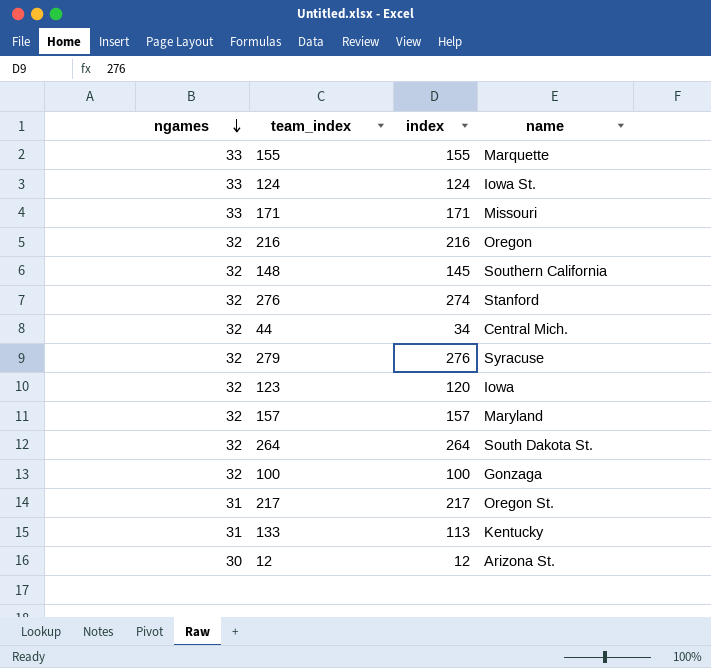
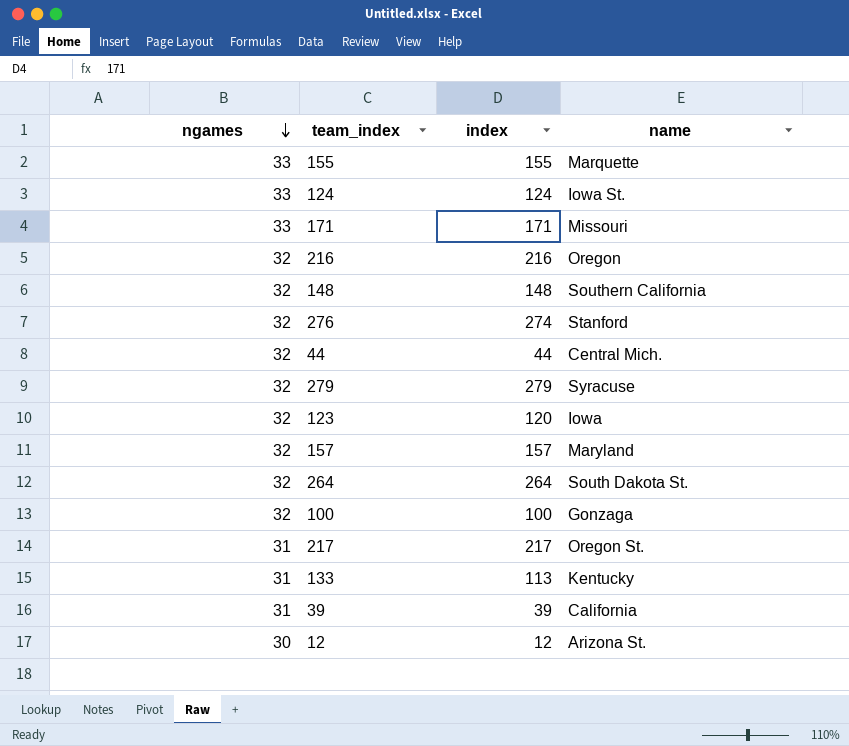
148 | index: 145 -> 148
44 | index: 34 -> 44
279 | index: 276 -> 279
row 39: none -> 31 | 39 | California

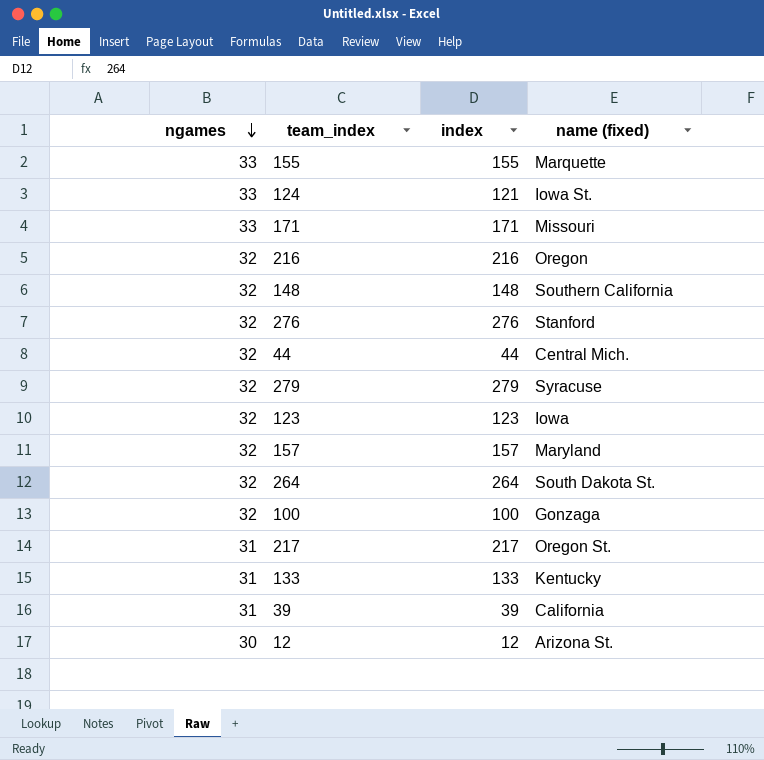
column name: name -> name (fixed)
124 | index: 124 -> 121
276 | index: 274 -> 276
123 | index: 120 -> 123
133 | index: 113 -> 133

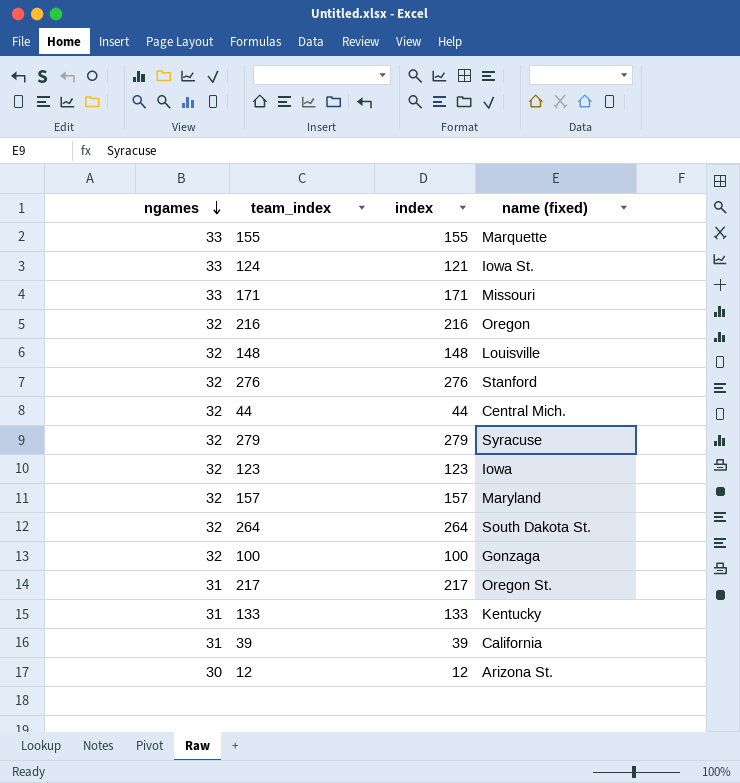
148 | name (fixed): Southern California -> Louisville

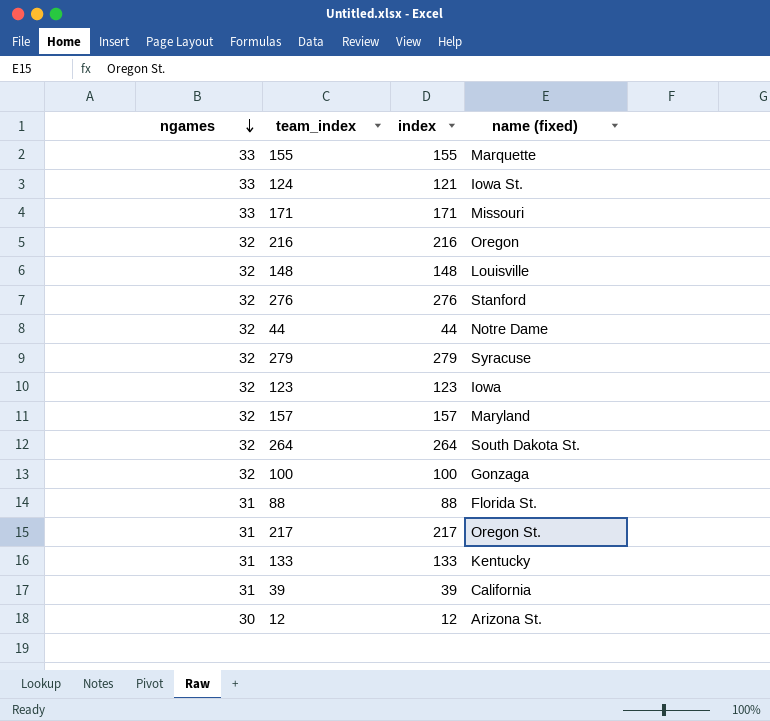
44 | name (fixed): Central Mich. -> Notre Dame
row 88: none -> 31 | 88 | Florida St.

